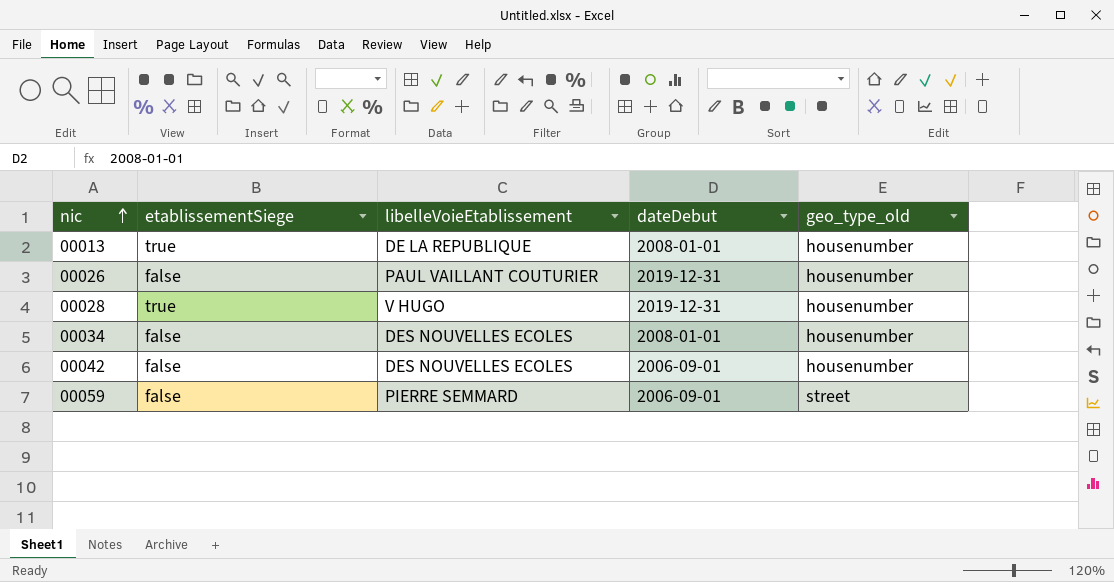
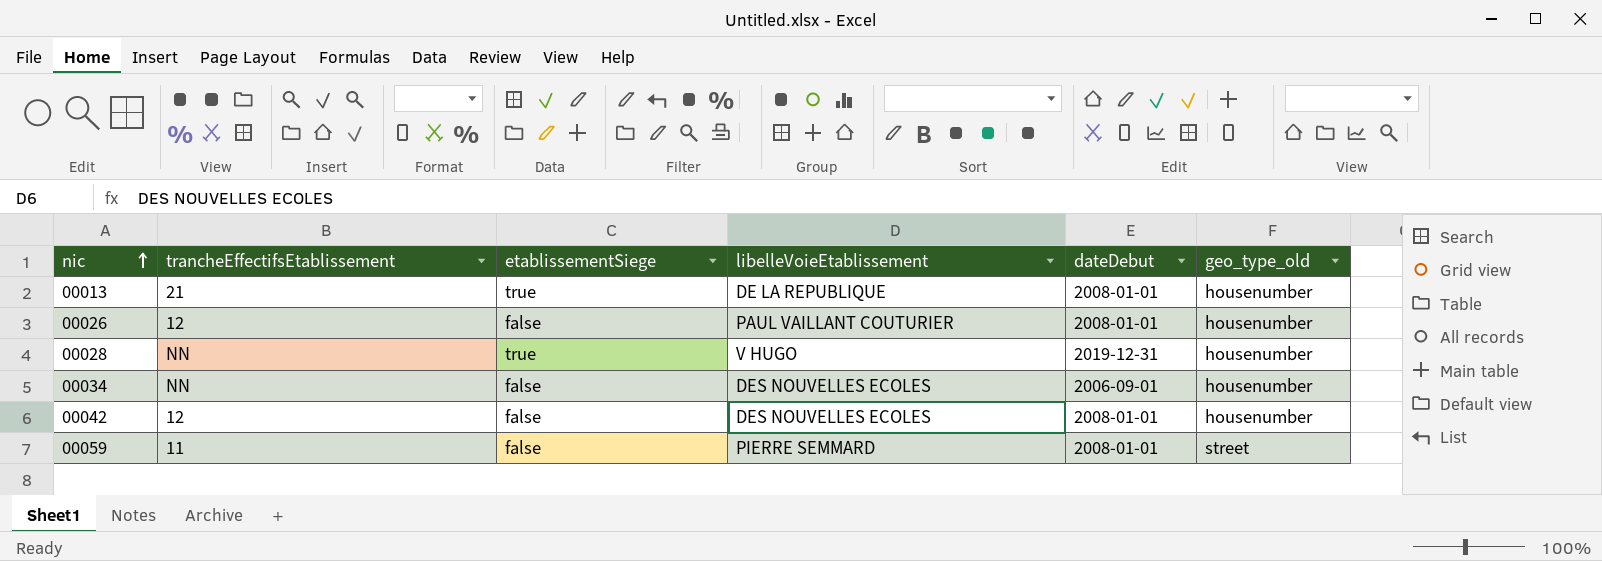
column trancheEffectifsEtablissement | position: none -> 2
00026 | dateDebut: 2019-12-31 -> 2008-01-01
00034 | dateDebut: 2008-01-01 -> 2006-09-01
00042 | dateDebut: 2006-09-01 -> 2008-01-01
00059 | dateDebut: 2006-09-01 -> 2008-01-01

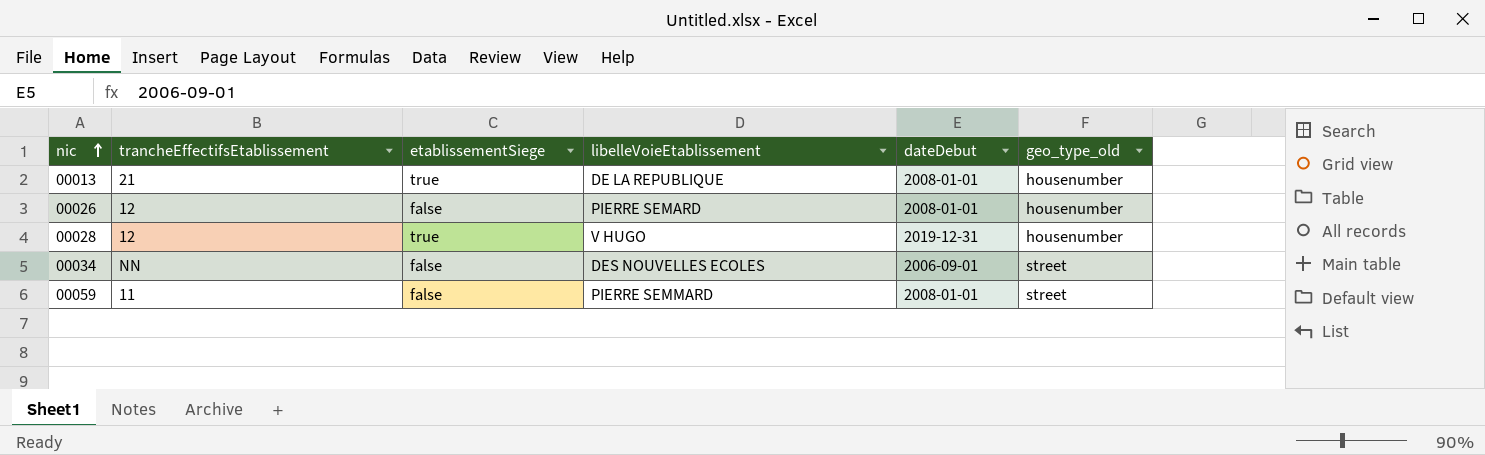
row 00042: 12 | false | DES NOUVELLES ECOLES | 2008-01-01 | housenumber -> none
00026 | libelleVoieEtablissement: PAUL VAILLANT COUTURIER -> PIERRE SEMARD
00028 | trancheEffectifsEtablissement: NN -> 12
00034 | geo_type_old: housenumber -> street

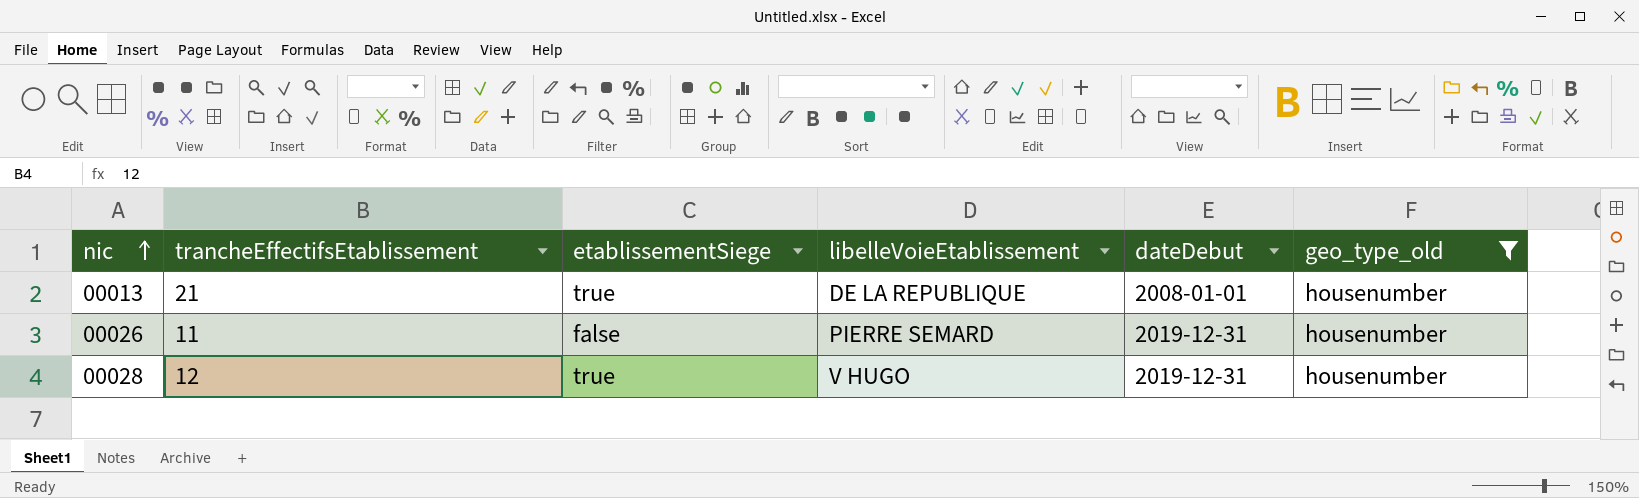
filter: none -> geo_type_old = housenumber
00026 | trancheEffectifsEtablissement: 12 -> 11
00026 | dateDebut: 2008-01-01 -> 2019-12-31

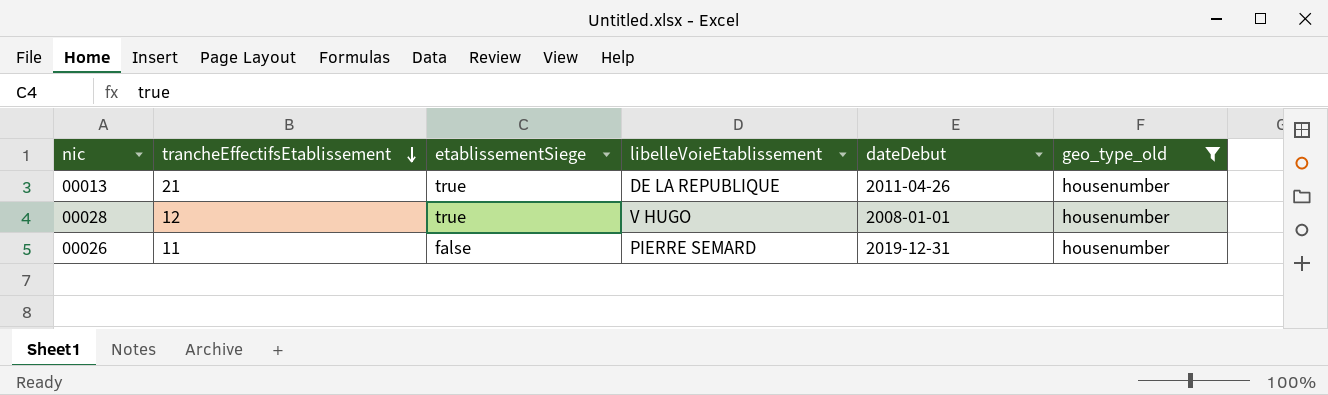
row order: nic ascending -> trancheEffectifsEtablissement descending
00013 | dateDebut: 2008-01-01 -> 2011-04-26
00028 | dateDebut: 2019-12-31 -> 2008-01-01

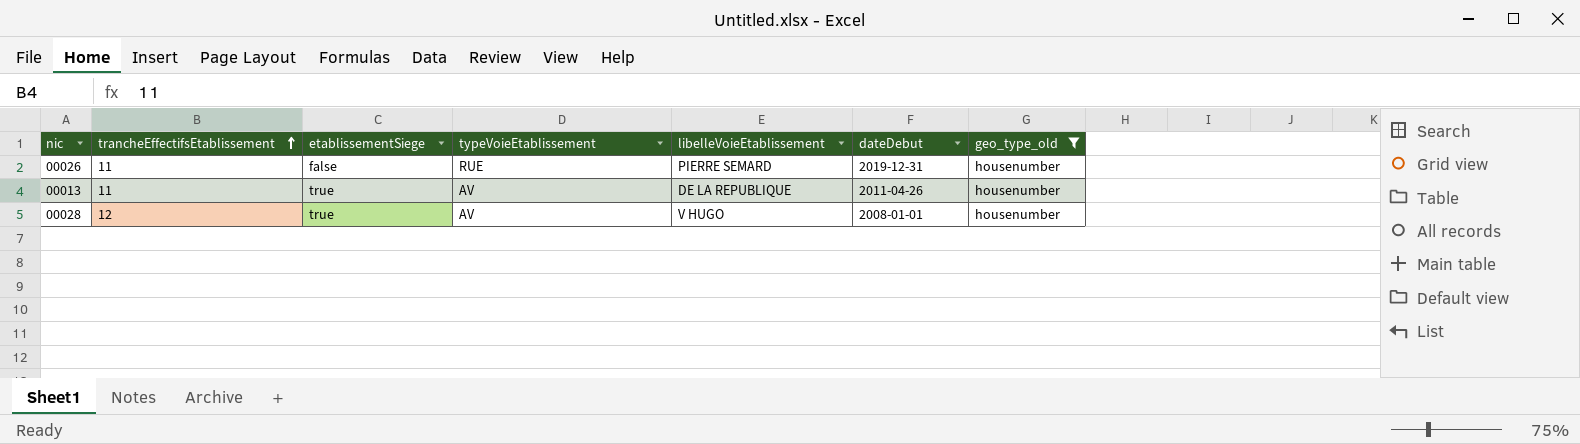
row order: trancheEffectifsEtablissement descending -> trancheEffectifsEtablissement ascending
column typeVoieEtablissement | position: none -> 4
00013 | trancheEffectifsEtablissement: 21 -> 11

